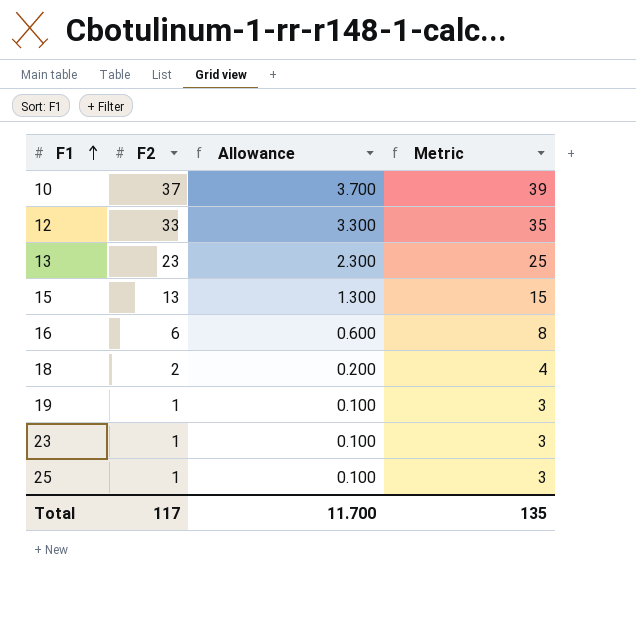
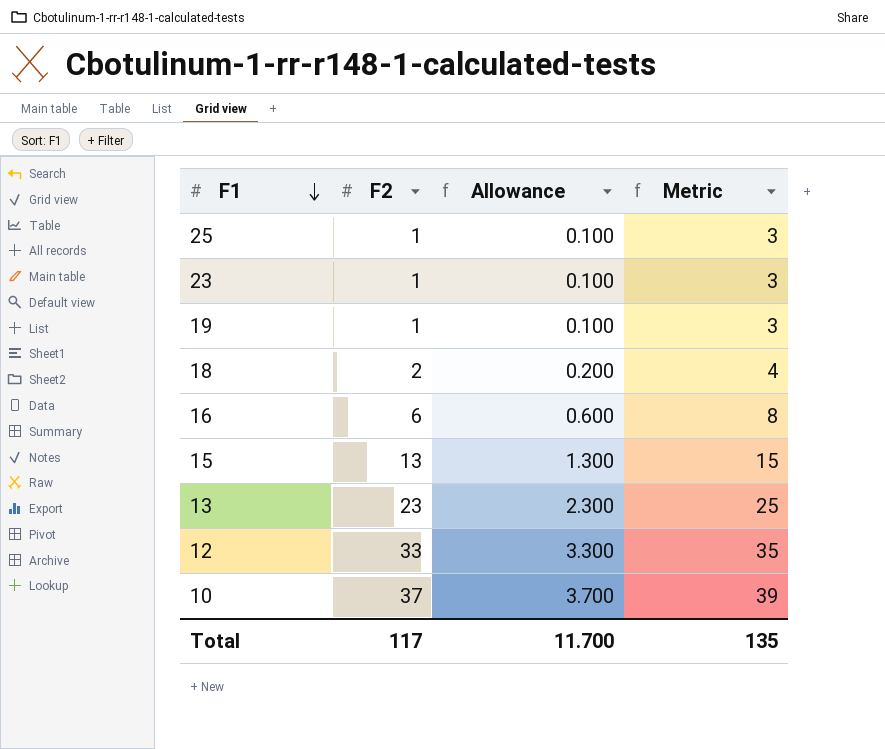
row order: F1 ascending -> F1 descending

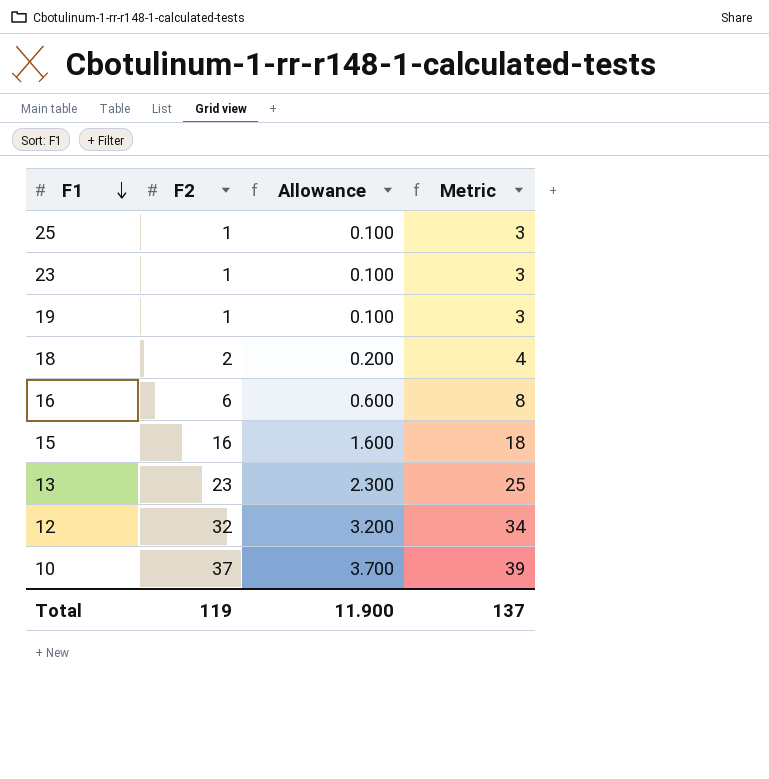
15 | F2: 13 -> 16
15 | Allowance: 1.300 -> 1.600
15 | Metric: 15 -> 18
12 | F2: 33 -> 32
12 | Allowance: 3.300 -> 3.200
12 | Metric: 35 -> 34
Total | F2: 117 -> 119
Total | Allowance: 11.700 -> 11.900
Total | Metric: 135 -> 137

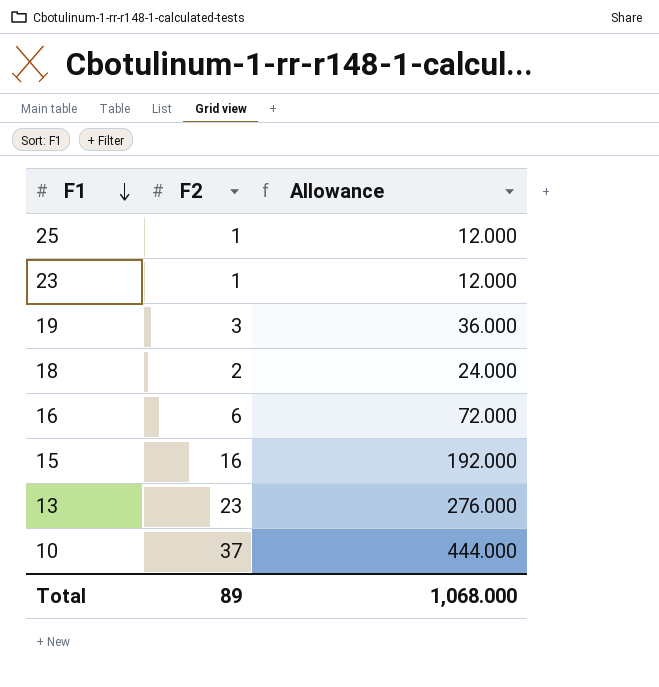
column Metric | formula: [F2] + 2 -> none
column Allowance | formula: [F2] * 0.1 -> [F2] * 12
row 12: 32 | 3.200 | 34 -> none
19 | F2: 1 -> 3
Total | F2: 119 -> 89
Total | Allowance: 11.900 -> 1,068.000

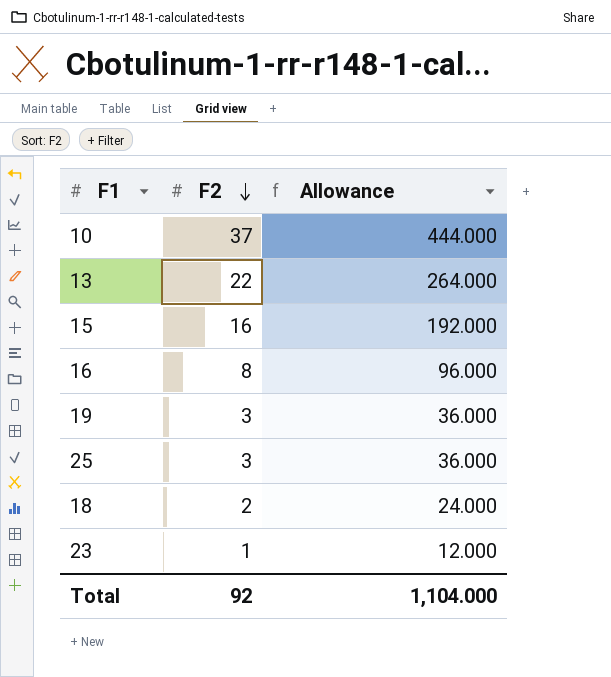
row order: F1 descending -> F2 descending
13 | F2: 23 -> 22
13 | Allowance: 276.000 -> 264.000
16 | F2: 6 -> 8
16 | Allowance: 72.000 -> 96.000
25 | F2: 1 -> 3
25 | Allowance: 12.000 -> 36.000
Total | F2: 89 -> 92
Total | Allowance: 1,068.000 -> 1,104.000

